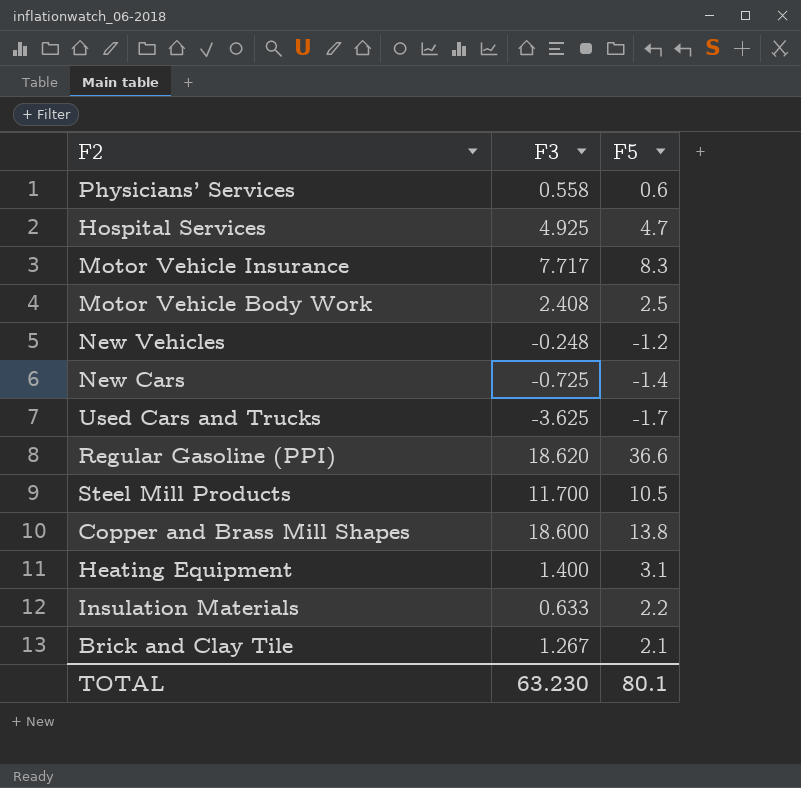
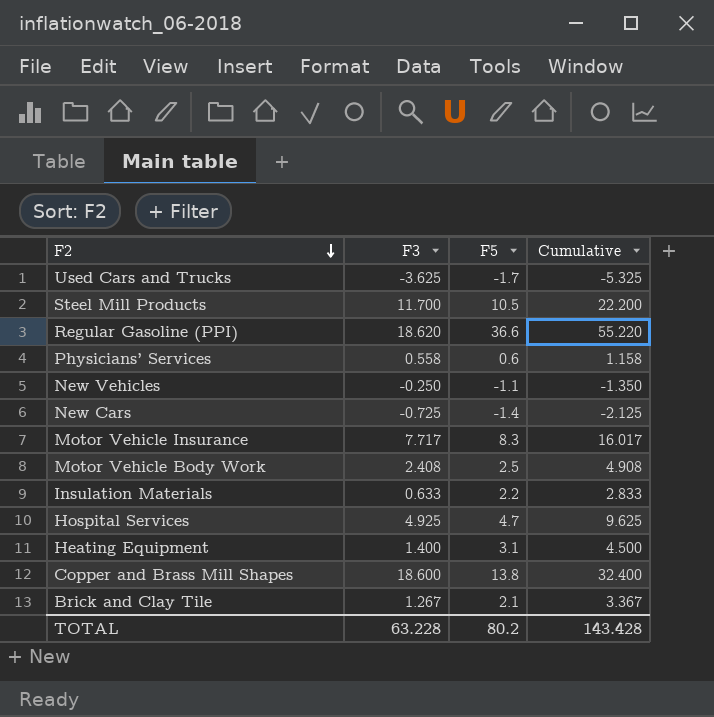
row order: none -> F2 descending
column Cumulative | formula: none -> [F3] + [F5]
New Vehicles | F3: -0.248 -> -0.250
New Vehicles | F5: -1.2 -> -1.1
TOTAL | F3: 63.230 -> 63.228
TOTAL | F5: 80.1 -> 80.2

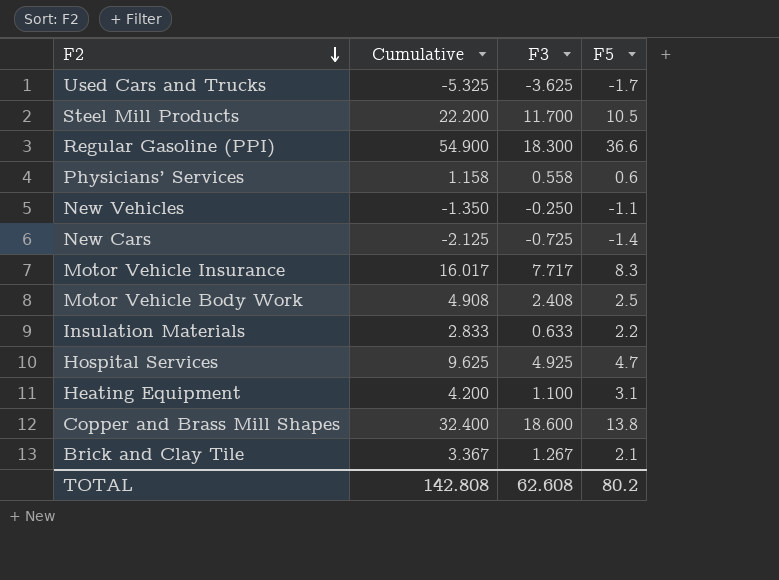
column Cumulative | position: 4 -> 2
Regular Gasoline (PPI) | Cumulative: 55.220 -> 54.900
Regular Gasoline (PPI) | F3: 18.620 -> 18.300
Heating Equipment | Cumulative: 4.500 -> 4.200
Heating Equipment | F3: 1.400 -> 1.100
TOTAL | Cumulative: 143.428 -> 142.808
TOTAL | F3: 63.228 -> 62.608

